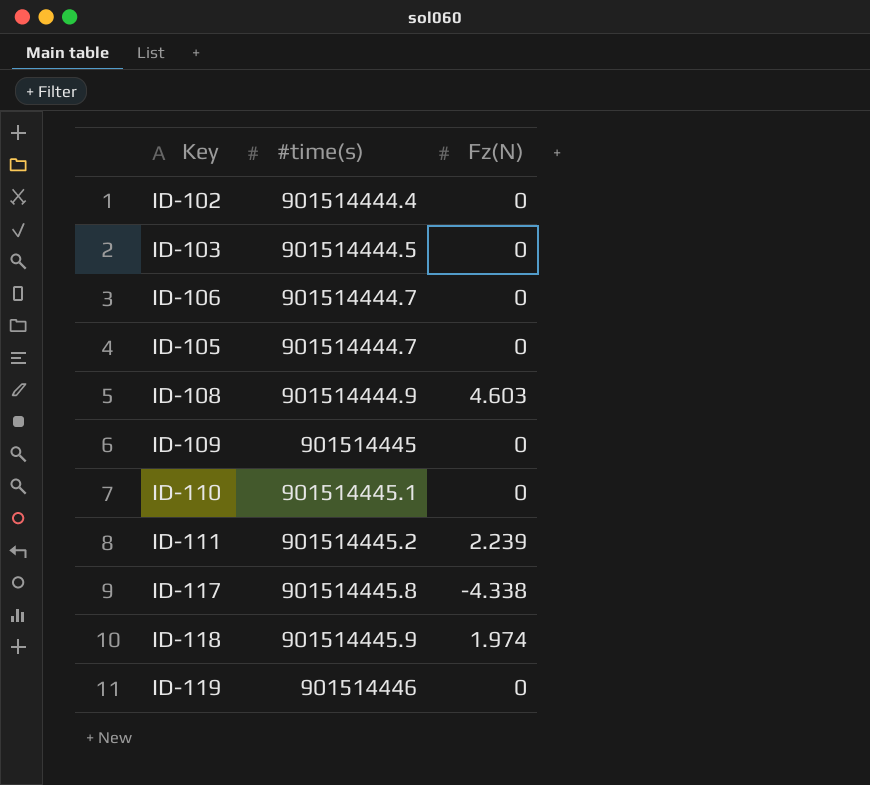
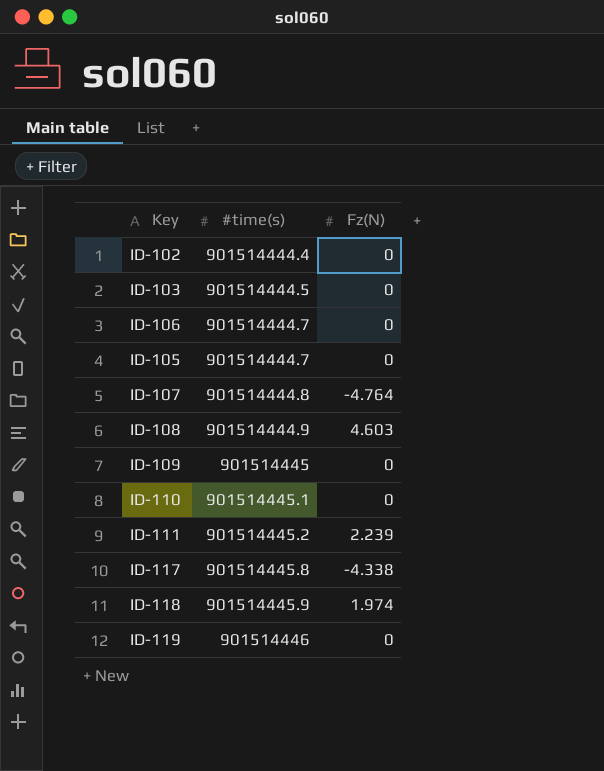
row ID-107: none -> 901514444.8 | -4.764

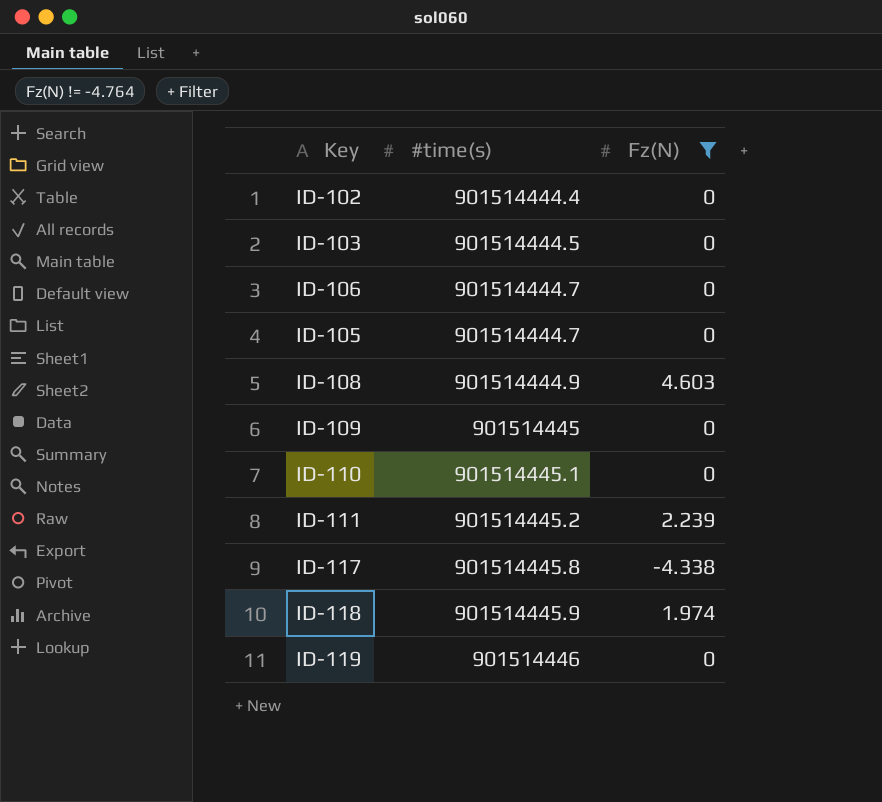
filter: none -> Fz(N) != -4.764

